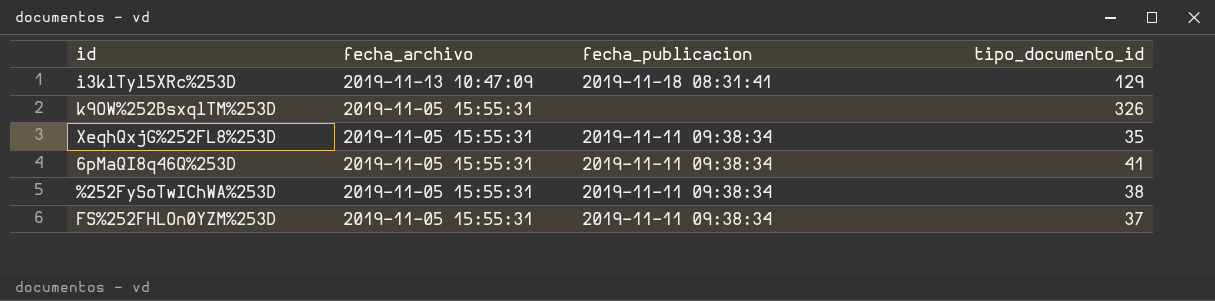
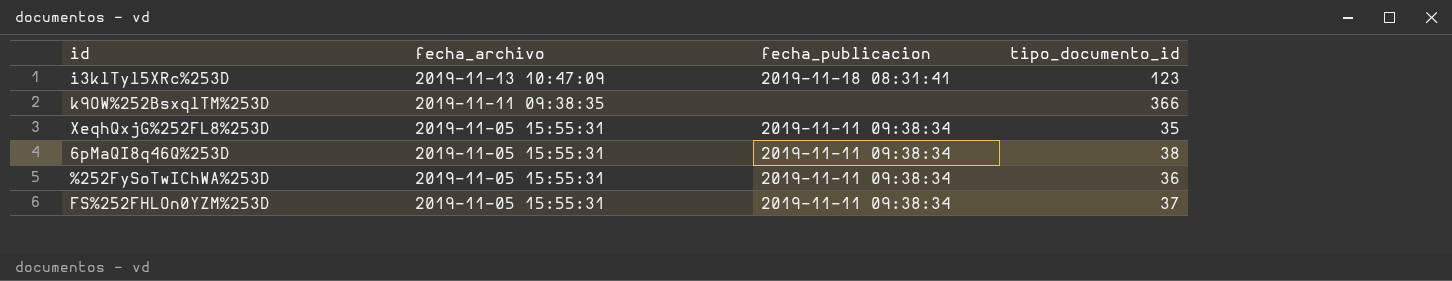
i3klTyl5XRc%253D | tipo_documento_id: 129 -> 123
k9OW%252BsxqlTM%253D | fecha_archivo: 2019-11-05 15:55:31 -> 2019-11-11 09:38:35
k9OW%252BsxqlTM%253D | tipo_documento_id: 326 -> 366
6pMaQI8q46Q%253D | tipo_documento_id: 41 -> 38
%252FySoTwIChWA%253D | tipo_documento_id: 38 -> 36

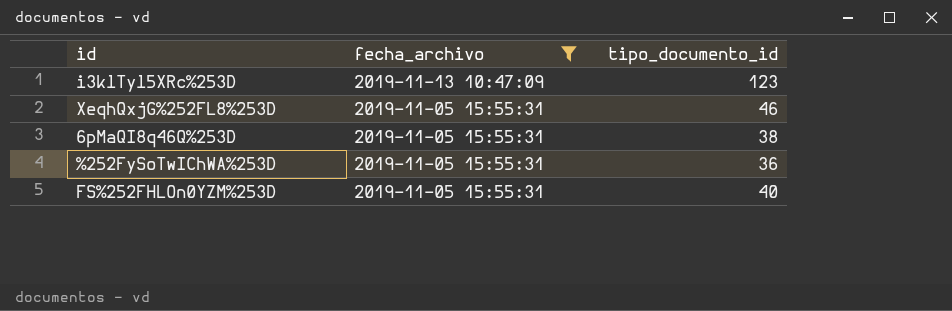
filter: none -> fecha_archivo != 2019-11-11 09:38:35
column fecha_publicacion | position: 3 -> none
XeqhQxjG%252FL8%253D | tipo_documento_id: 35 -> 46
FS%252FHLOn0YZM%253D | tipo_documento_id: 37 -> 40

